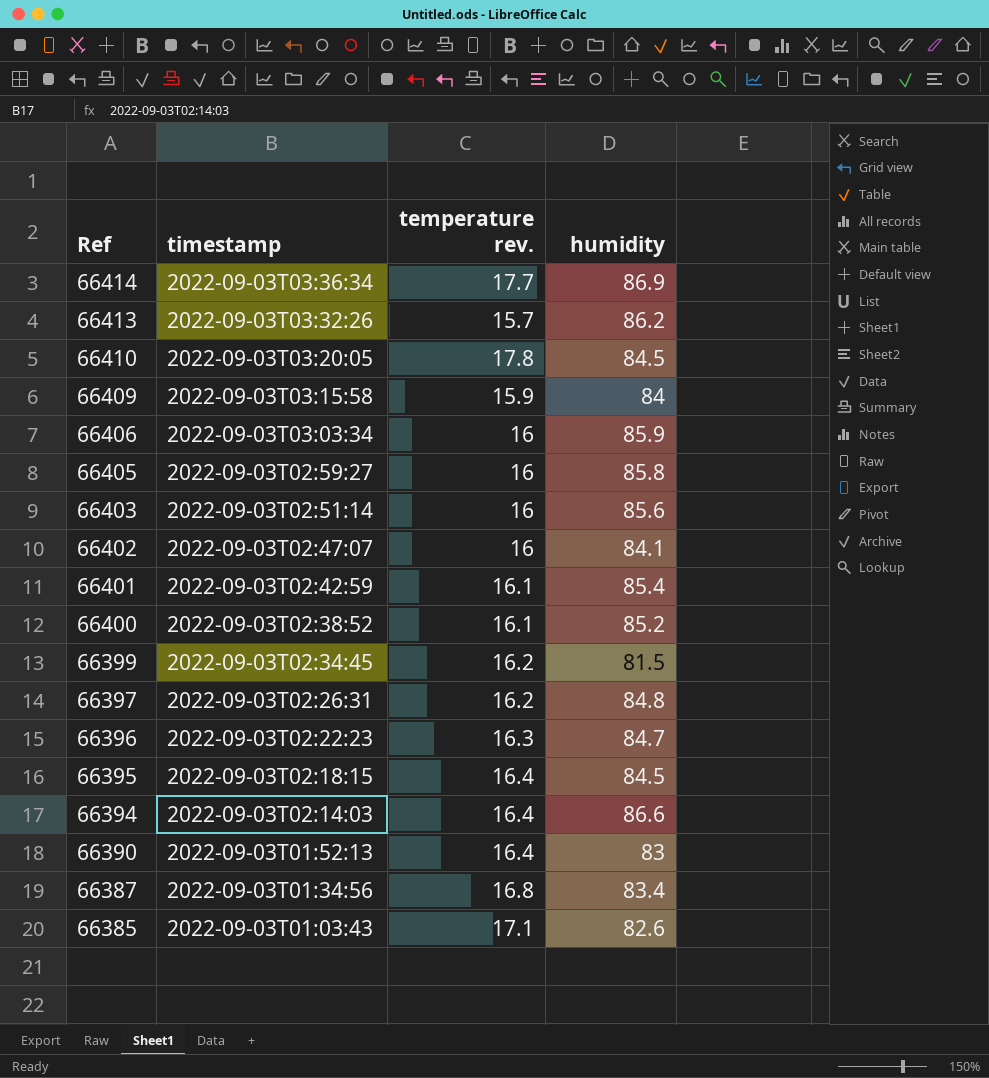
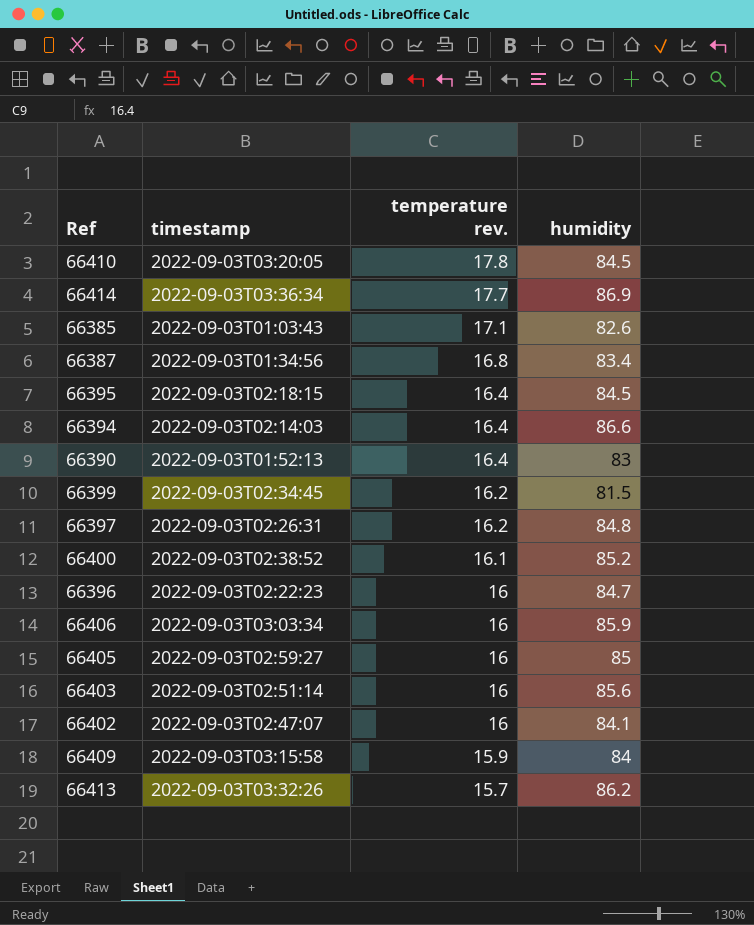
row order: Ref descending -> temperature rev. descending
row 66401: 2022-09-03T02:42:59 | 16.1 | 85.4 -> none
66396 | temperature rev.: 16.3 -> 16
66405 | humidity: 85.8 -> 85

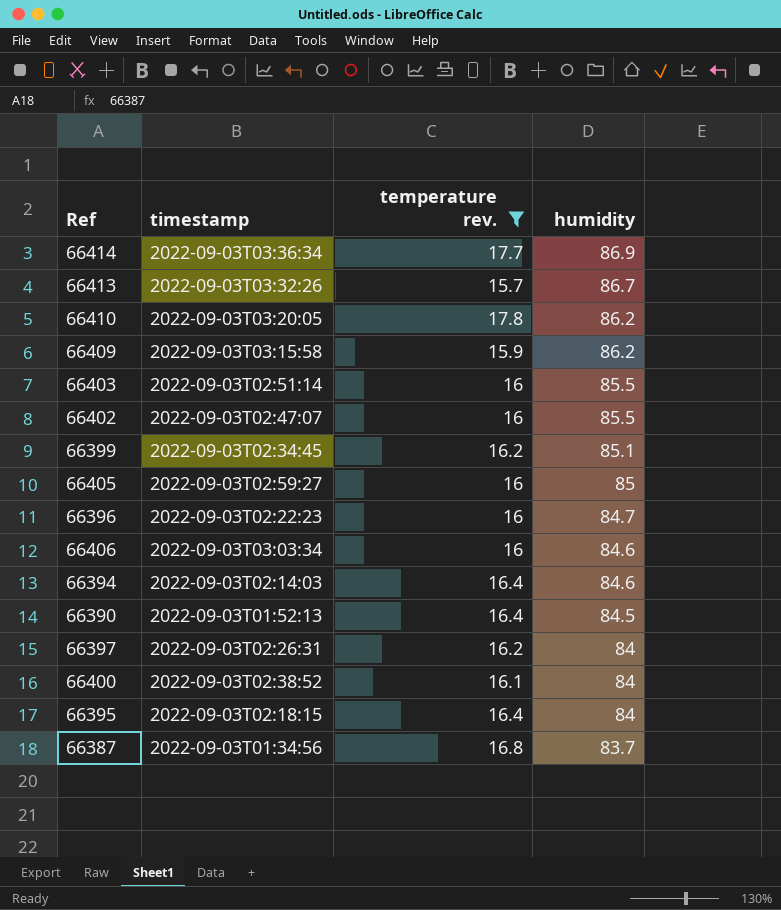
filter: none -> temperature rev. != 17.1
row order: temperature rev. descending -> humidity descending
66413 | humidity: 86.2 -> 86.7
66410 | humidity: 84.5 -> 86.2
66409 | humidity: 84 -> 86.2
66403 | humidity: 85.6 -> 85.5
66402 | humidity: 84.1 -> 85.5
66399 | humidity: 81.5 -> 85.1
66406 | humidity: 85.9 -> 84.6
66394 | humidity: 86.6 -> 84.6
66390 | humidity: 83 -> 84.5
66397 | humidity: 84.8 -> 84
66400 | humidity: 85.2 -> 84
66395 | humidity: 84.5 -> 84
66387 | humidity: 83.4 -> 83.7

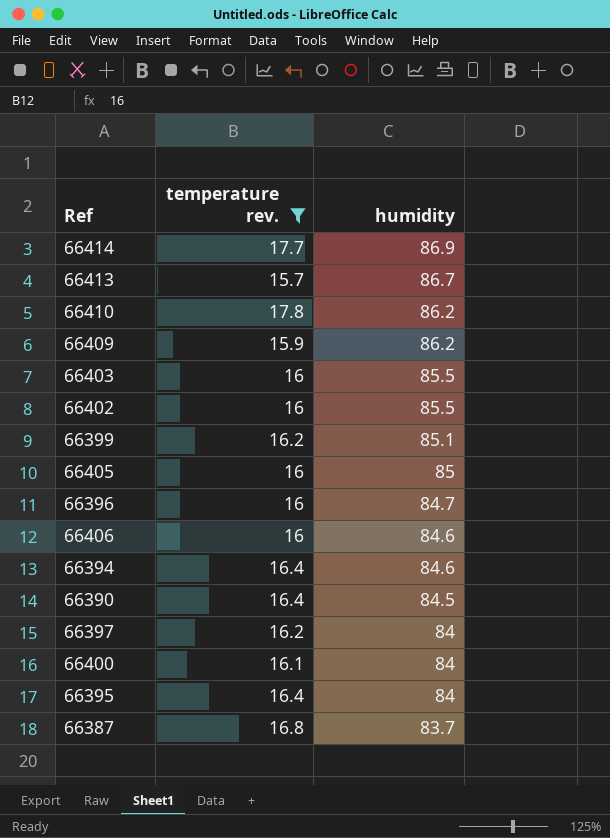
column timestamp | position: 2 -> none

